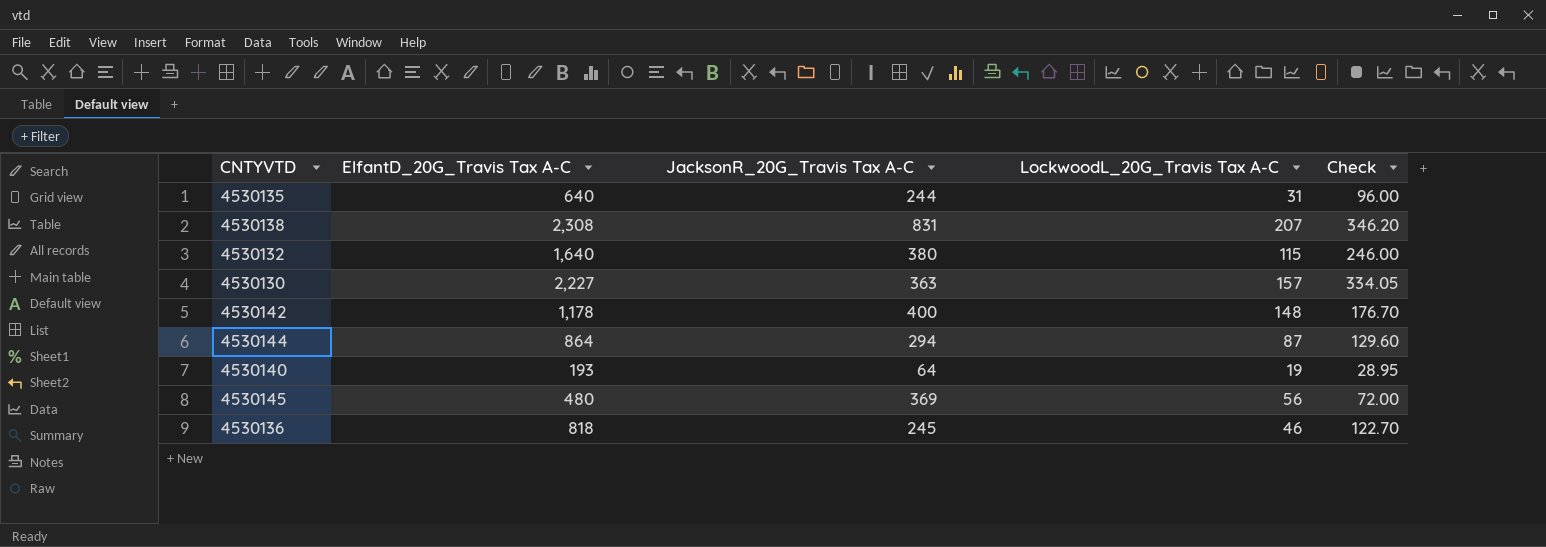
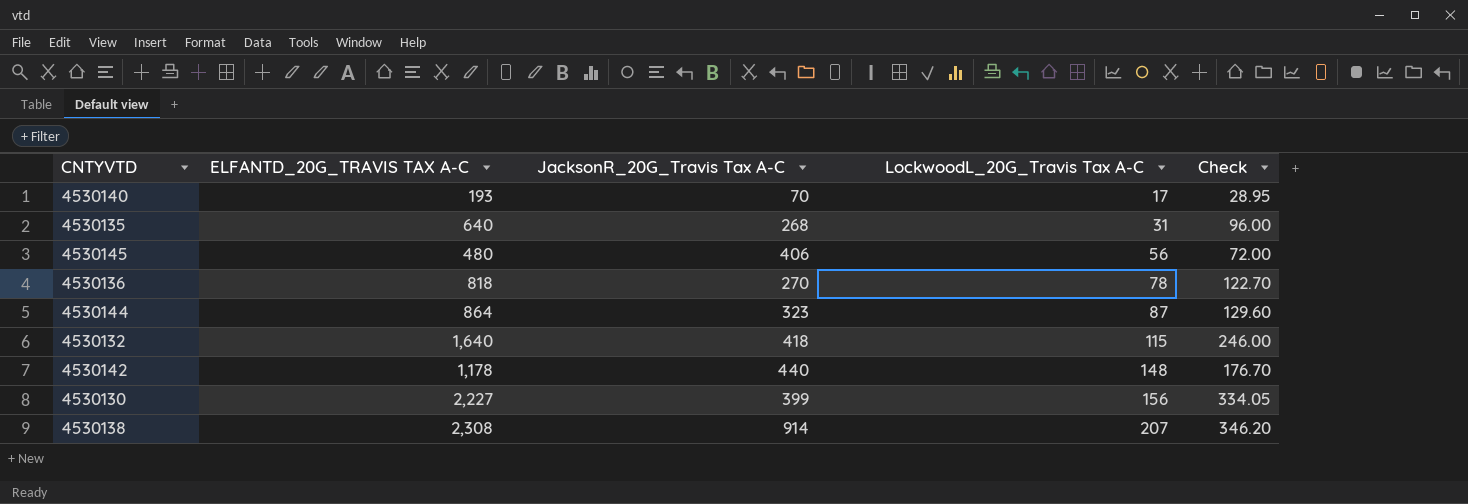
row order: none -> LockwoodL_20G_Travis Tax A-C ascending
column name: ElfantD_20G_Travis Tax A-C -> ELFANTD_20G_TRAVIS TAX A-C
4530140 | JacksonR_20G_Travis Tax A-C: 64 -> 70
4530140 | LockwoodL_20G_Travis Tax A-C: 19 -> 17
4530135 | JacksonR_20G_Travis Tax A-C: 244 -> 268
4530145 | JacksonR_20G_Travis Tax A-C: 369 -> 406
4530136 | JacksonR_20G_Travis Tax A-C: 245 -> 270
4530136 | LockwoodL_20G_Travis Tax A-C: 46 -> 78
4530144 | JacksonR_20G_Travis Tax A-C: 294 -> 323
4530132 | JacksonR_20G_Travis Tax A-C: 380 -> 418
4530142 | JacksonR_20G_Travis Tax A-C: 400 -> 440
4530130 | JacksonR_20G_Travis Tax A-C: 363 -> 399
4530130 | LockwoodL_20G_Travis Tax A-C: 157 -> 156
4530138 | JacksonR_20G_Travis Tax A-C: 831 -> 914

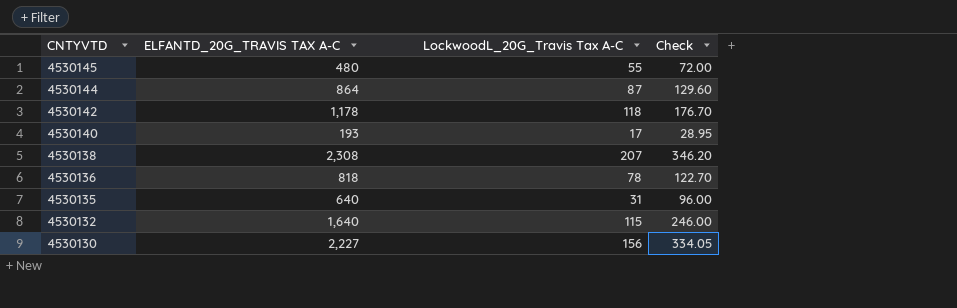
row order: LockwoodL_20G_Travis Tax A-C ascending -> CNTYVTD descending
column JacksonR_20G_Travis Tax A-C | position: 3 -> none
4530145 | LockwoodL_20G_Travis Tax A-C: 56 -> 55
4530142 | LockwoodL_20G_Travis Tax A-C: 148 -> 118

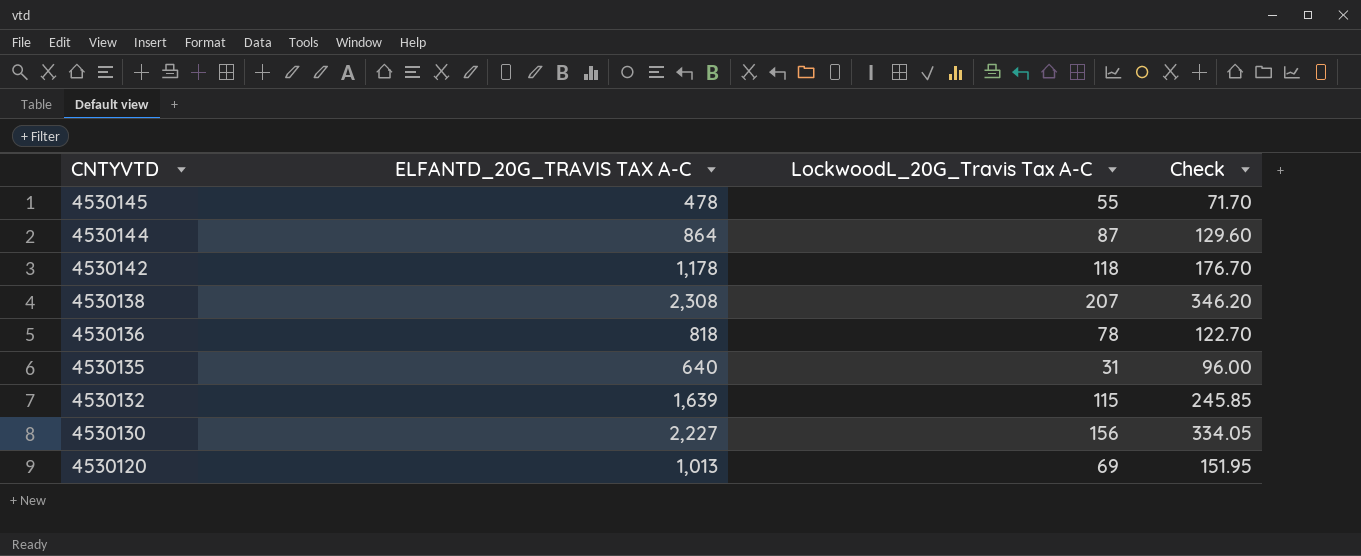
row 4530140: 193 | 17 | 28.95 -> none
4530145 | ELFANTD_20G_TRAVIS TAX A-C: 480 -> 478
4530145 | Check: 72.00 -> 71.70
4530132 | ELFANTD_20G_TRAVIS TAX A-C: 1,640 -> 1,639
4530132 | Check: 246.00 -> 245.85
row 4530120: none -> 1,013 | 69 | 151.95

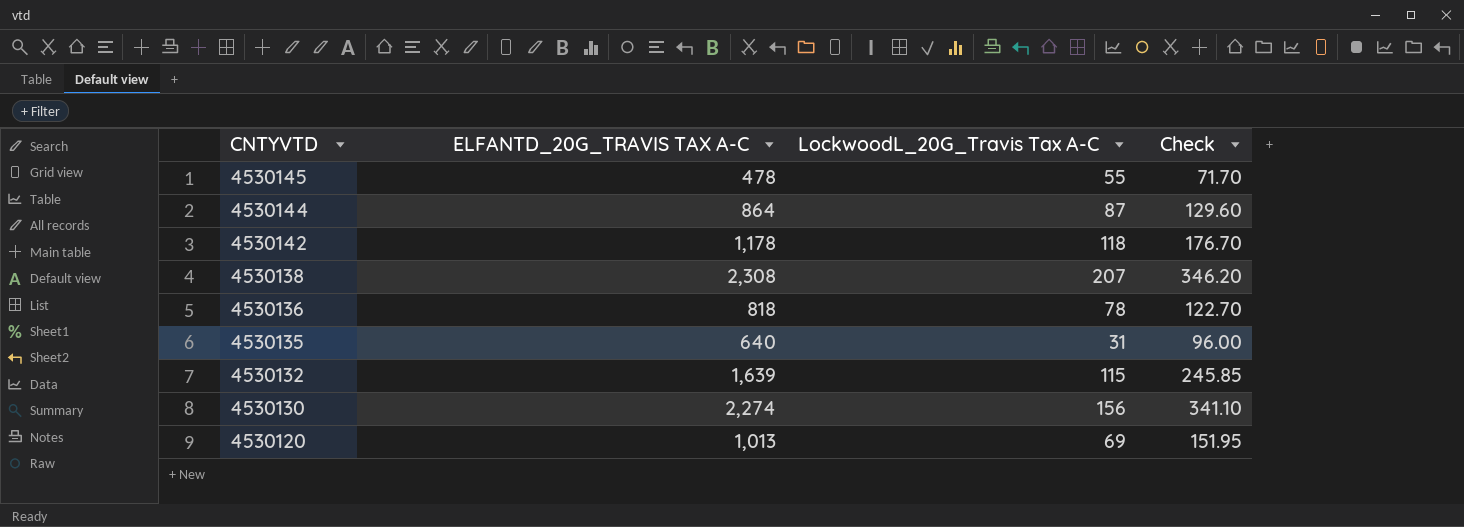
4530130 | ELFANTD_20G_TRAVIS TAX A-C: 2,227 -> 2,274
4530130 | Check: 334.05 -> 341.10

